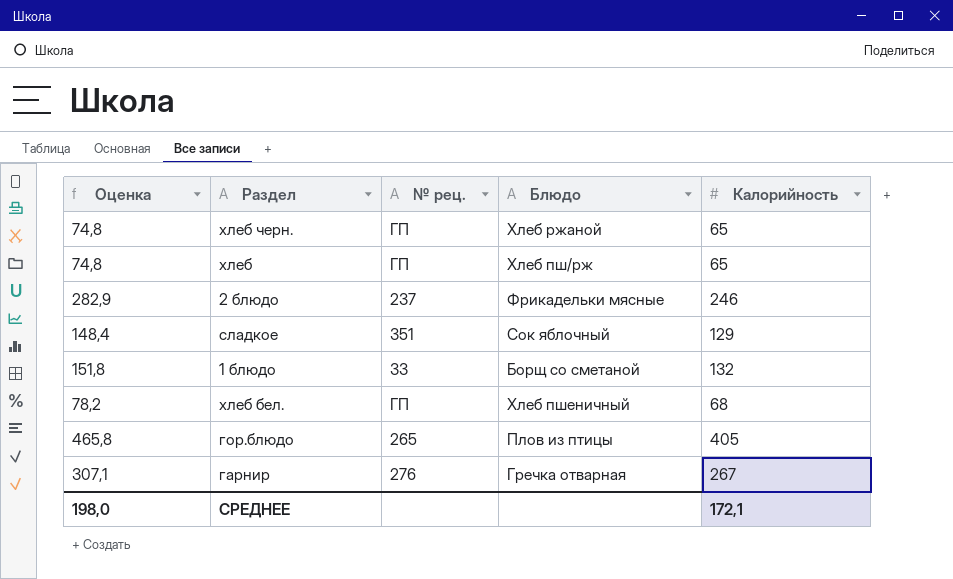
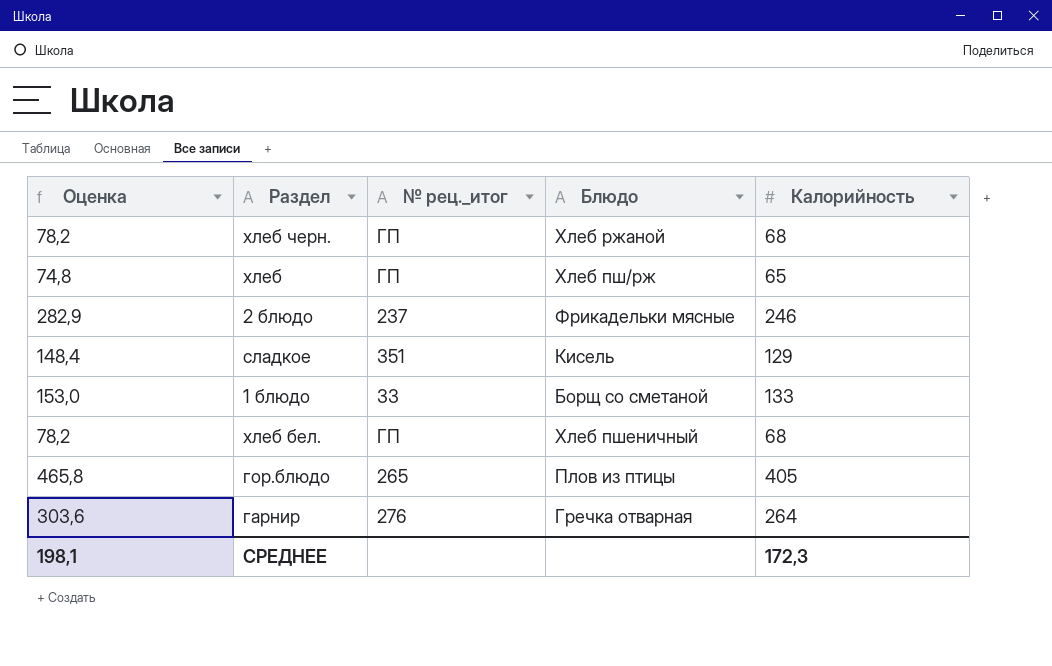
column name: № рец. -> № рец._итог
хлеб черн. | Оценка: 74,8 -> 78,2
хлеб черн. | Калорийность: 65 -> 68
сладкое | Блюдо: Сок яблочный -> Кисель
1 блюдо | Оценка: 151,8 -> 153,0
1 блюдо | Калорийность: 132 -> 133
гарнир | Оценка: 307,1 -> 303,6
гарнир | Калорийность: 267 -> 264
СРЕДНЕЕ | Оценка: 198,0 -> 198,1
СРЕДНЕЕ | Калорийность: 172,1 -> 172,3

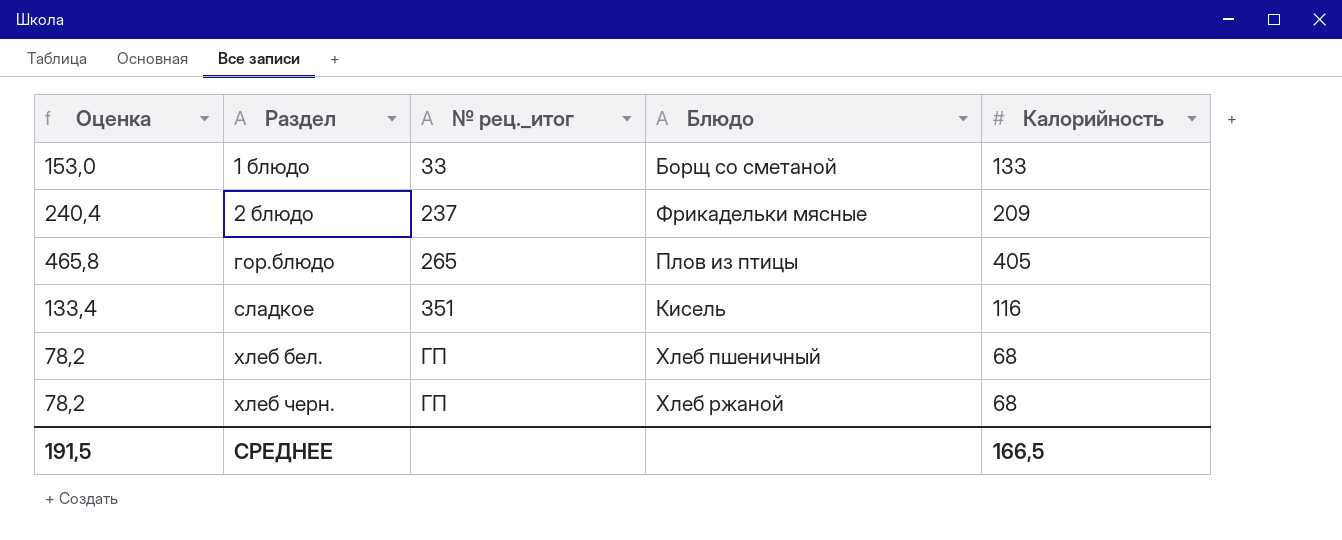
row order: none -> Раздел ascending
row хлеб: 74,8 | ГП | Хлеб пш/рж | 65 -> none
row гарнир: 303,6 | 276 | Гречка отварная | 264 -> none
2 блюдо | Оценка: 282,9 -> 240,4
2 блюдо | Калорийность: 246 -> 209
сладкое | Оценка: 148,4 -> 133,4
сладкое | Калорийность: 129 -> 116
СРЕДНЕЕ | Оценка: 198,1 -> 191,5
СРЕДНЕЕ | Калорийность: 172,3 -> 166,5

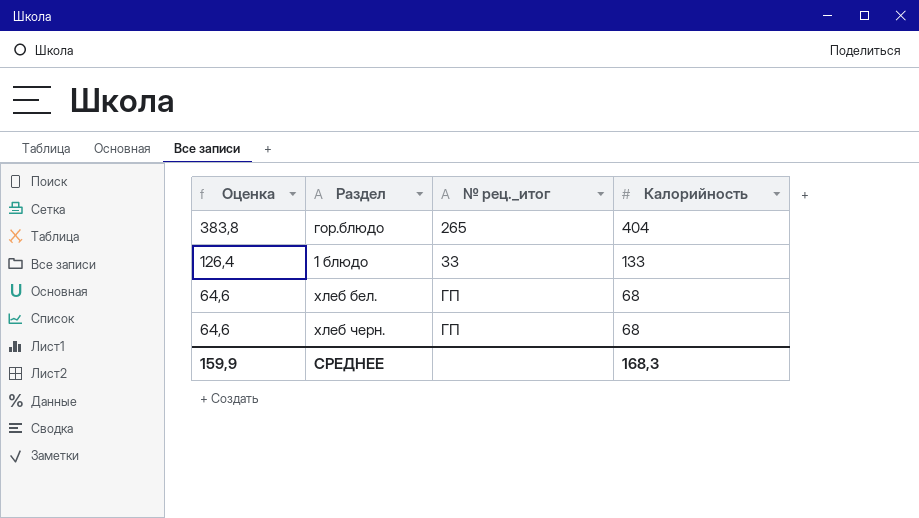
row order: Раздел ascending -> Оценка descending
column Блюдо | position: 4 -> none
column Оценка | formula: [Калорийность] * 1,15 -> [Калорийность] * 0,95
row 2 блюдо: 240,4 | 237 | Фрикадельки мясные | 209 -> none
row сладкое: 133,4 | 351 | Кисель | 116 -> none
гор.блюдо | Калорийность: 405 -> 404
СРЕДНЕЕ | Оценка: 191,5 -> 159,9
СРЕДНЕЕ | Калорийность: 166,5 -> 168,3

